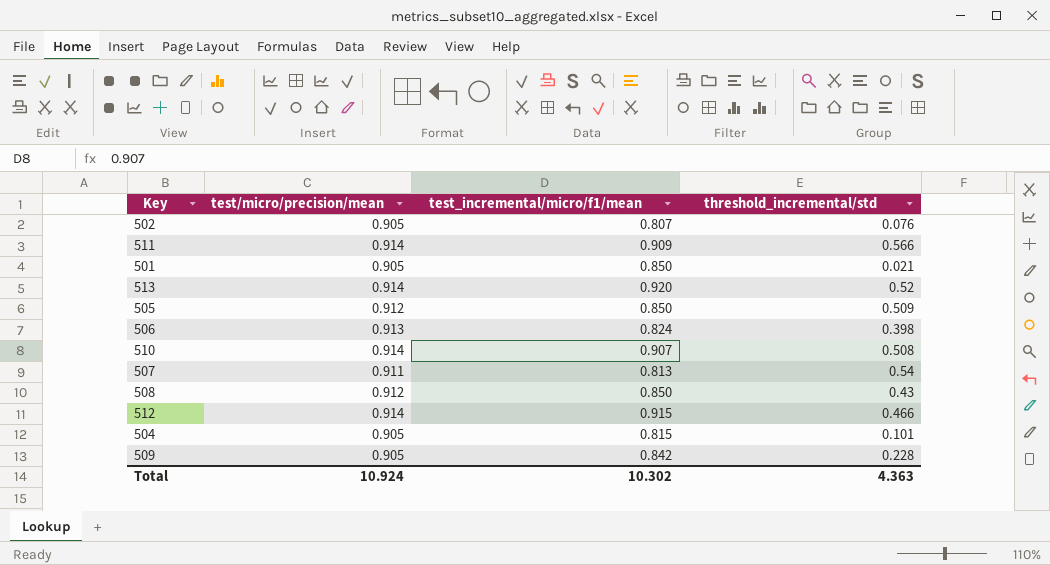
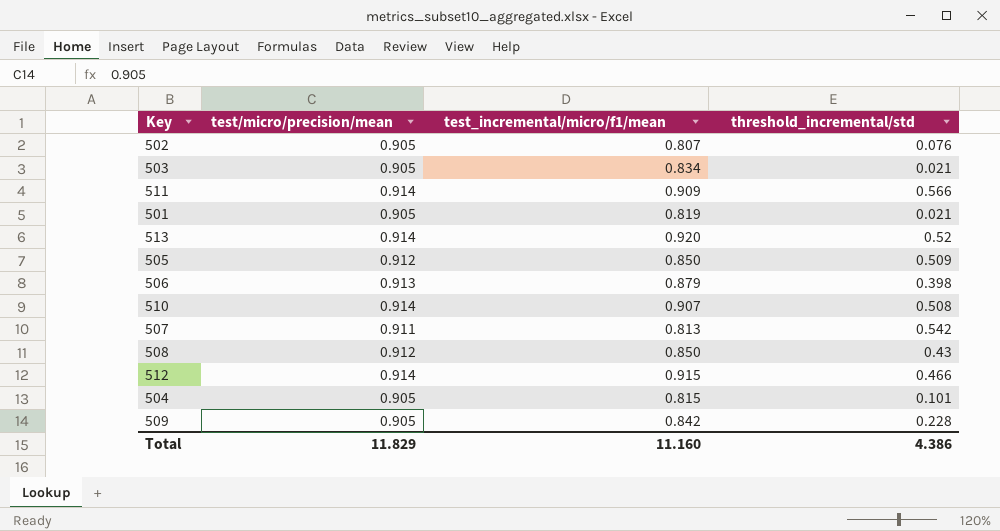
row 503: none -> 0.905 | 0.834 | 0.021
501 | test_incremental/micro/f1/mean: 0.850 -> 0.819
506 | test_incremental/micro/f1/mean: 0.824 -> 0.879
507 | threshold_incremental/std: 0.54 -> 0.542
Total | test/micro/precision/mean: 10.924 -> 11.829
Total | test_incremental/micro/f1/mean: 10.302 -> 11.160
Total | threshold_incremental/std: 4.363 -> 4.386

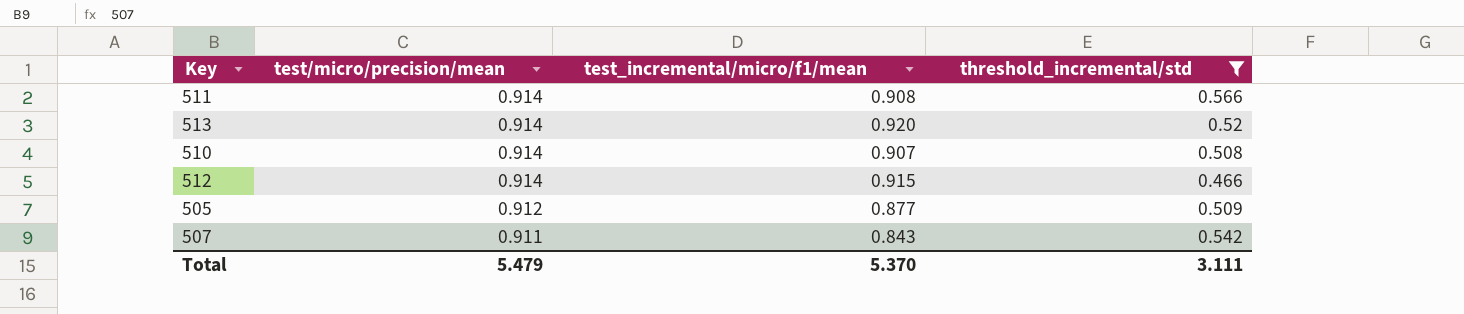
filter: none -> threshold_incremental/std >= 0.466
row order: none -> test/micro/precision/mean descending
511 | test_incremental/micro/f1/mean: 0.909 -> 0.908
505 | test_incremental/micro/f1/mean: 0.850 -> 0.877
507 | test_incremental/micro/f1/mean: 0.813 -> 0.843
Total | test/micro/precision/mean: 11.829 -> 5.479
Total | test_incremental/micro/f1/mean: 11.160 -> 5.370
Total | threshold_incremental/std: 4.386 -> 3.111

